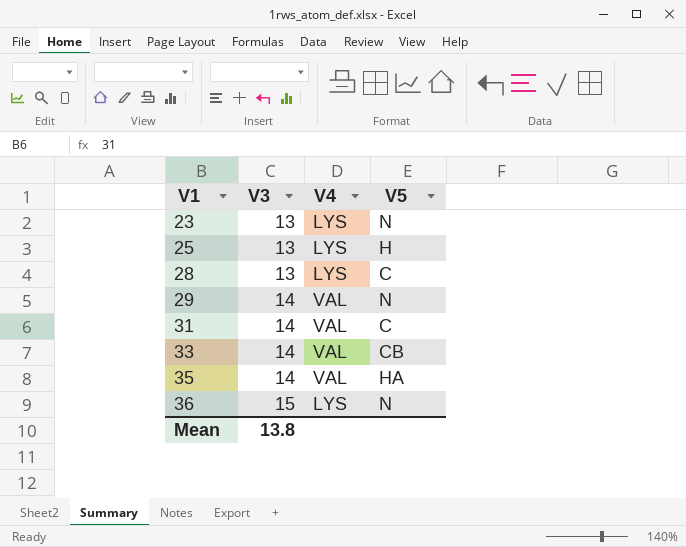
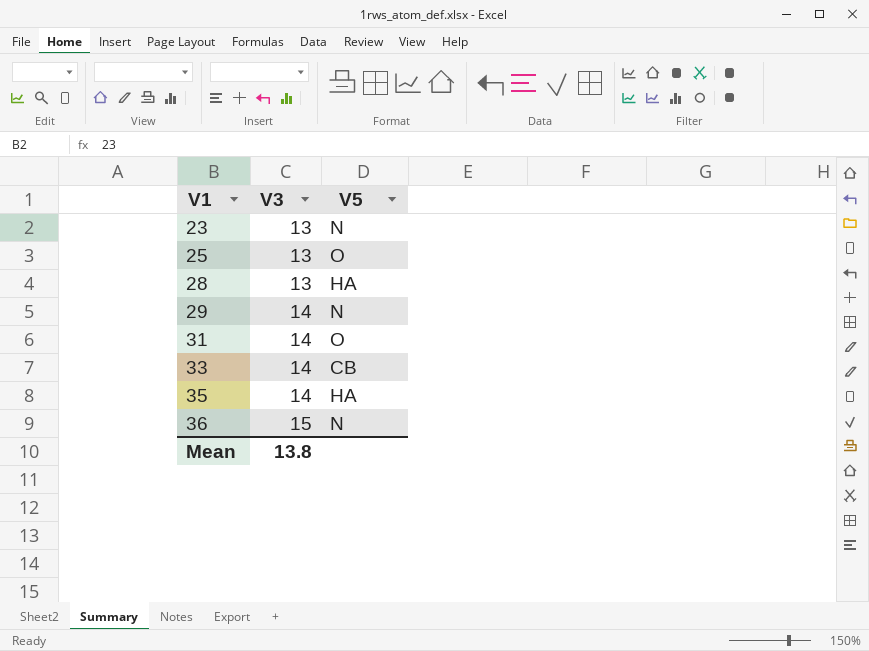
column V4 | position: 3 -> none
25 | V5: H -> O
28 | V5: C -> HA
31 | V5: C -> O

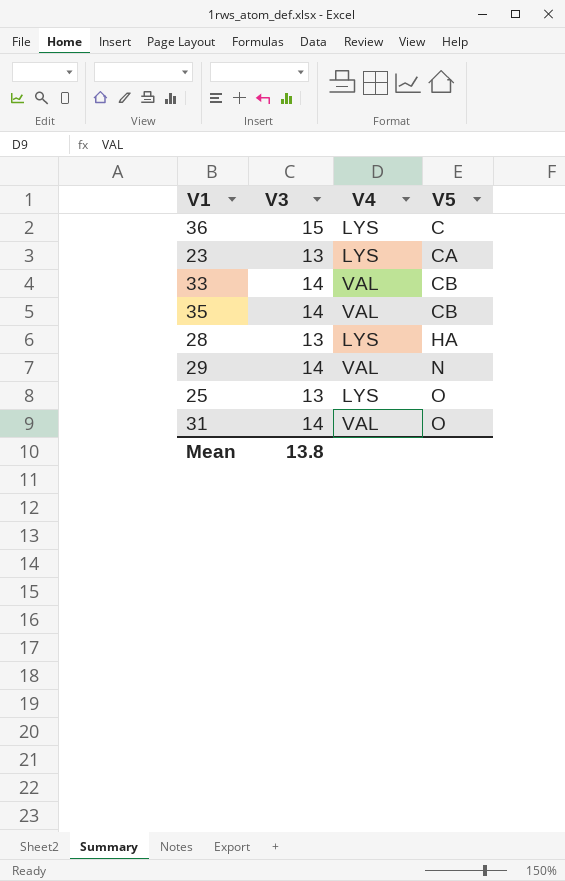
row order: V1 ascending -> V5 ascending
column V4 | position: none -> 3
36 | V5: N -> C
23 | V5: N -> CA
35 | V5: HA -> CB

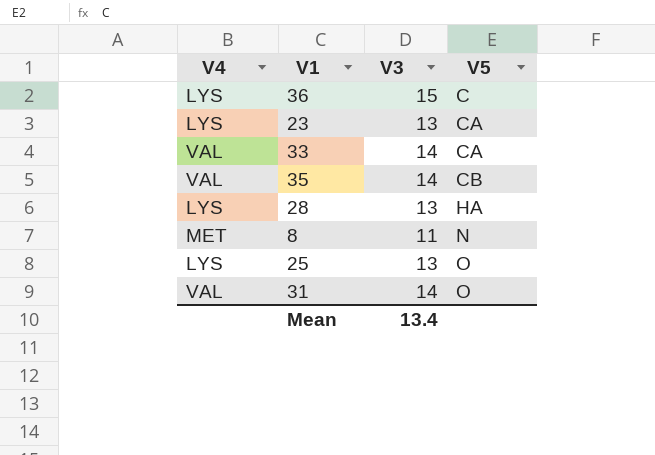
column V4 | position: 3 -> 1
row 29: 14 | VAL | N -> none
33 | V5: CB -> CA
row 8: none -> MET | 11 | N
Mean | V3: 13.8 -> 13.4

